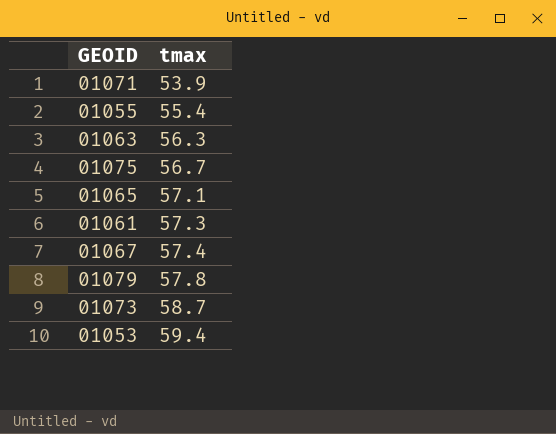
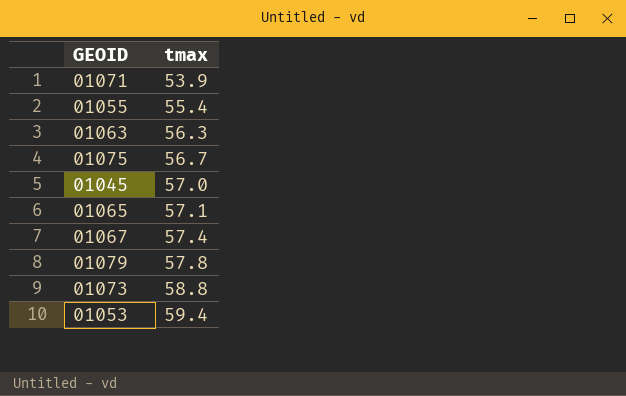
row 01061: 57.3 -> none
row 01045: none -> 57.0
01073 | tmax: 58.7 -> 58.8

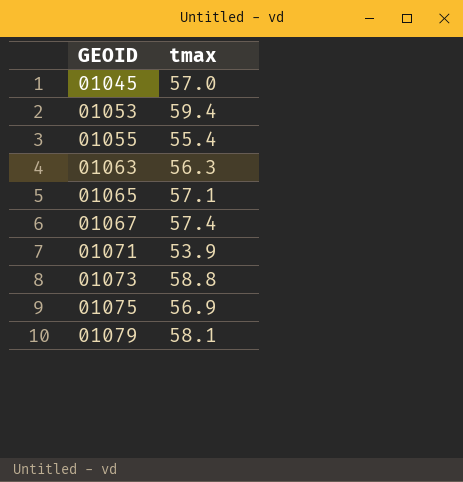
row order: tmax ascending -> GEOID ascending
01075 | tmax: 56.7 -> 56.9
01079 | tmax: 57.8 -> 58.1

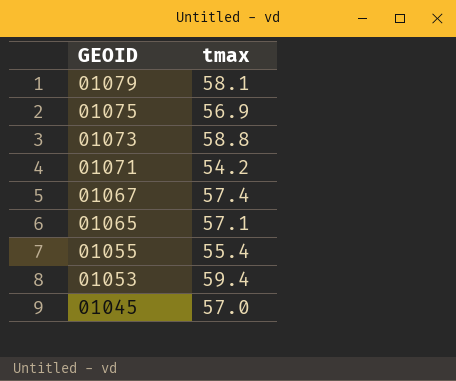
row order: GEOID ascending -> GEOID descending
row 01063: 56.3 -> none
01071 | tmax: 53.9 -> 54.2

